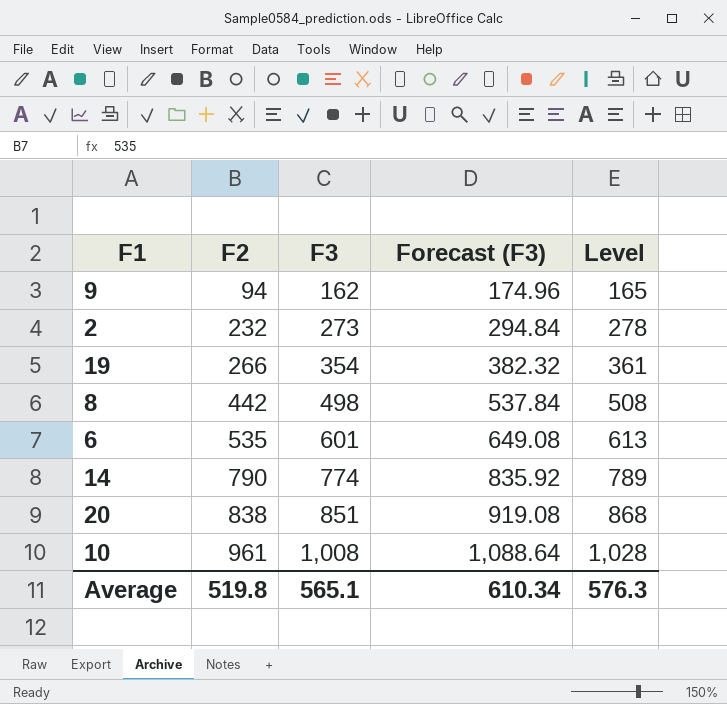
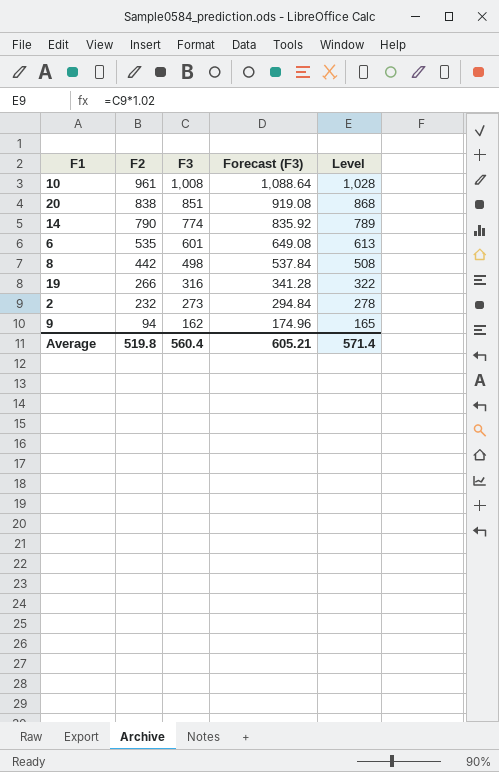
row order: F2 ascending -> F2 descending
19 | F3: 354 -> 316
19 | Forecast (F3): 382.32 -> 341.28
19 | Level: 361 -> 322
Average | F3: 565.1 -> 560.4
Average | Forecast (F3): 610.34 -> 605.21
Average | Level: 576.3 -> 571.4

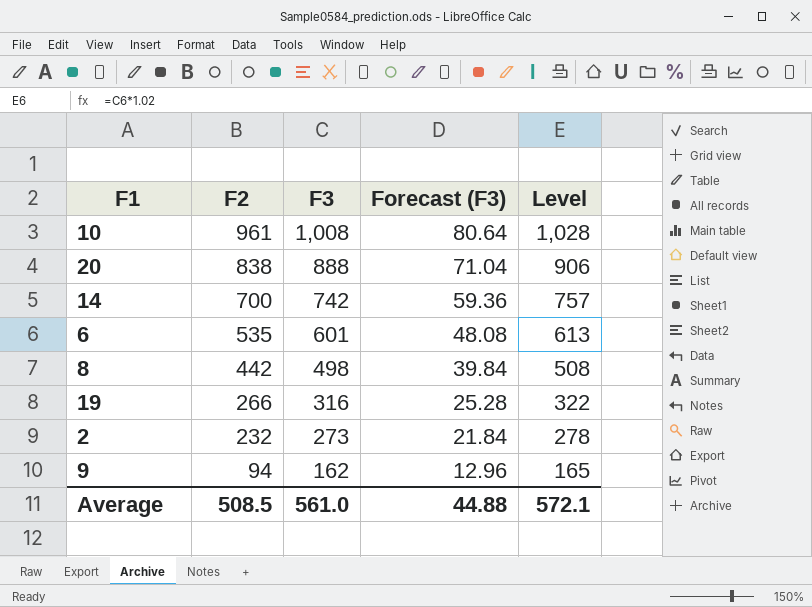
column Forecast (F3) | formula: [F3] * 1.08 -> [F3] * 0.08
20 | F3: 851 -> 888
20 | Level: 868 -> 906
14 | F2: 790 -> 700
14 | F3: 774 -> 742
14 | Level: 789 -> 757
Average | F2: 519.8 -> 508.5
Average | F3: 560.4 -> 561.0
Average | Forecast (F3): 605.21 -> 44.88
Average | Level: 571.4 -> 572.1

